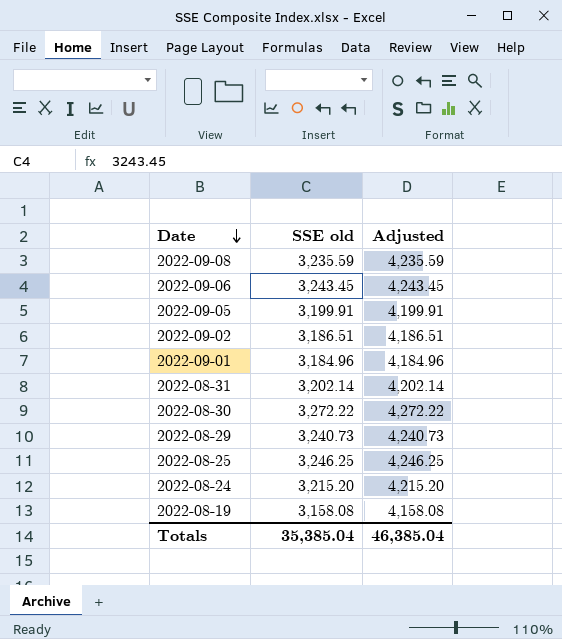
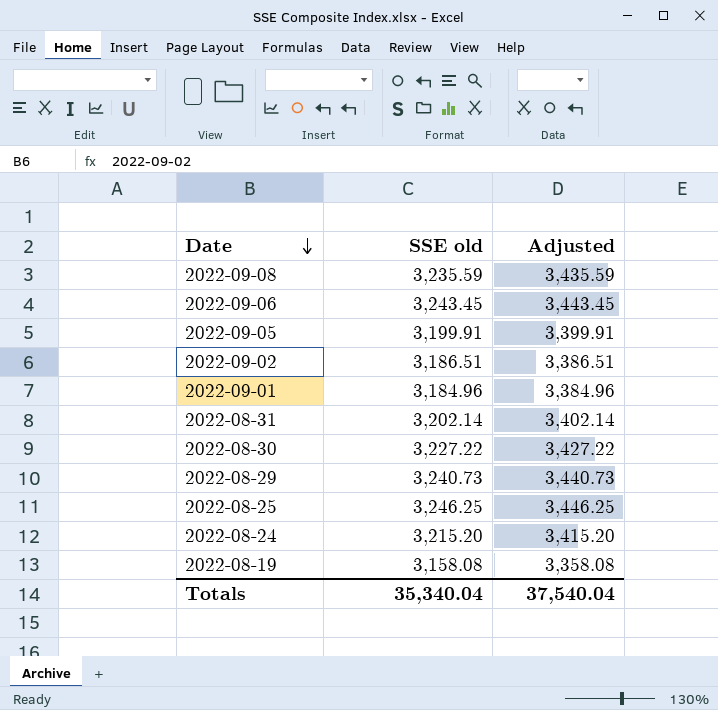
column Adjusted | formula: [SSE old] + 1000 -> [SSE old] + 200
2022-08-30 | SSE old: 3,272.22 -> 3,227.22
Totals | SSE old: 35,385.04 -> 35,340.04
Totals | Adjusted: 46,385.04 -> 37,540.04

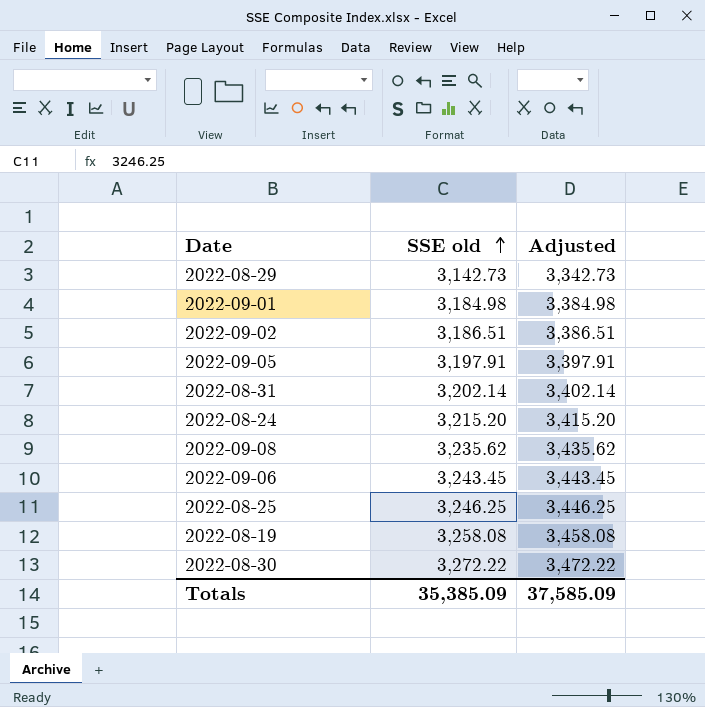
row order: Date descending -> SSE old ascending
2022-08-29 | SSE old: 3,240.73 -> 3,142.73
2022-08-29 | Adjusted: 3,440.73 -> 3,342.73
2022-09-01 | SSE old: 3,184.96 -> 3,184.98
2022-09-01 | Adjusted: 3,384.96 -> 3,384.98
2022-09-05 | SSE old: 3,199.91 -> 3,197.91
2022-09-05 | Adjusted: 3,399.91 -> 3,397.91
2022-09-08 | SSE old: 3,235.59 -> 3,235.62
2022-09-08 | Adjusted: 3,435.59 -> 3,435.62
2022-08-19 | SSE old: 3,158.08 -> 3,258.08
2022-08-19 | Adjusted: 3,358.08 -> 3,458.08
2022-08-30 | SSE old: 3,227.22 -> 3,272.22
2022-08-30 | Adjusted: 3,427.22 -> 3,472.22
Totals | SSE old: 35,340.04 -> 35,385.09
Totals | Adjusted: 37,540.04 -> 37,585.09

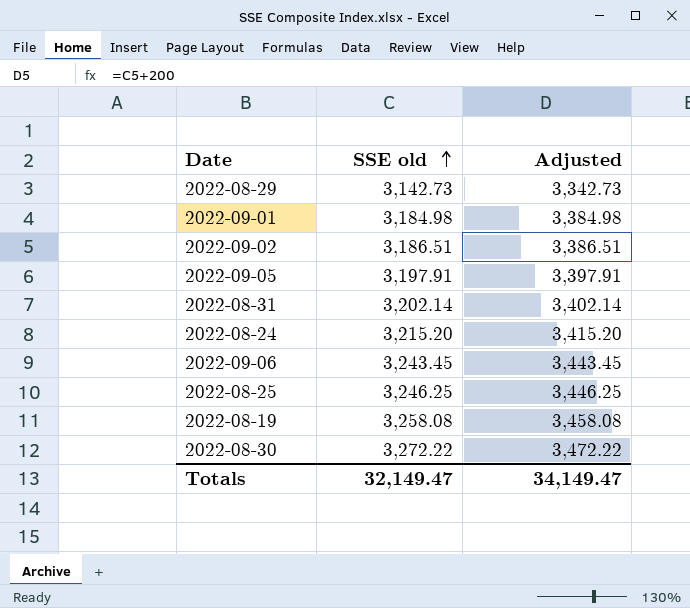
row 2022-09-08: 3,235.62 | 3,435.62 -> none
Totals | SSE old: 35,385.09 -> 32,149.47
Totals | Adjusted: 37,585.09 -> 34,149.47

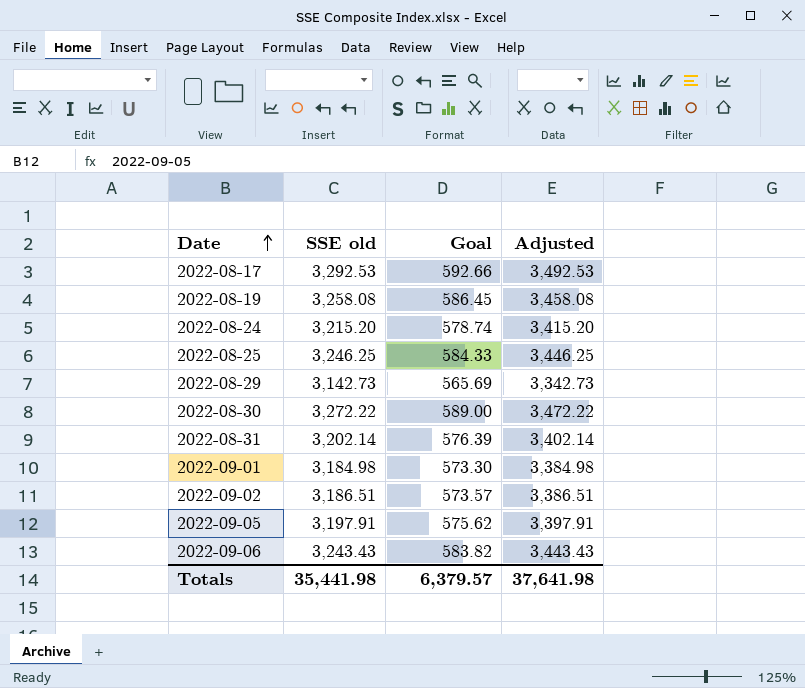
row order: SSE old ascending -> Date ascending
column Goal | formula: none -> [SSE old] * 0.18
row 2022-08-17: none -> 3,292.53 | 592.66 | 3,492.53
2022-09-06 | SSE old: 3,243.45 -> 3,243.43
2022-09-06 | Adjusted: 3,443.45 -> 3,443.43
Totals | SSE old: 32,149.47 -> 35,441.98
Totals | Adjusted: 34,149.47 -> 37,641.98

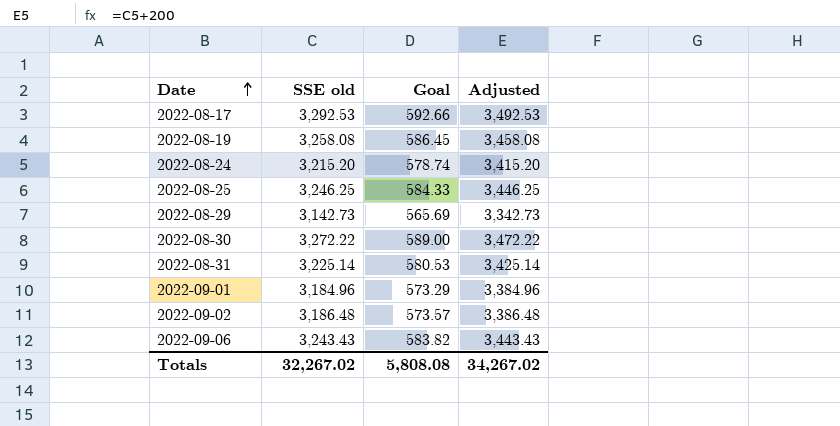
row 2022-09-05: 3,197.91 | 575.62 | 3,397.91 -> none
2022-08-31 | SSE old: 3,202.14 -> 3,225.14
2022-08-31 | Goal: 576.39 -> 580.53
2022-08-31 | Adjusted: 3,402.14 -> 3,425.14
2022-09-01 | SSE old: 3,184.98 -> 3,184.96
2022-09-01 | Goal: 573.30 -> 573.29
2022-09-01 | Adjusted: 3,384.98 -> 3,384.96
2022-09-02 | SSE old: 3,186.51 -> 3,186.48
2022-09-02 | Adjusted: 3,386.51 -> 3,386.48
Totals | SSE old: 35,441.98 -> 32,267.02
Totals | Goal: 6,379.57 -> 5,808.08
Totals | Adjusted: 37,641.98 -> 34,267.02

